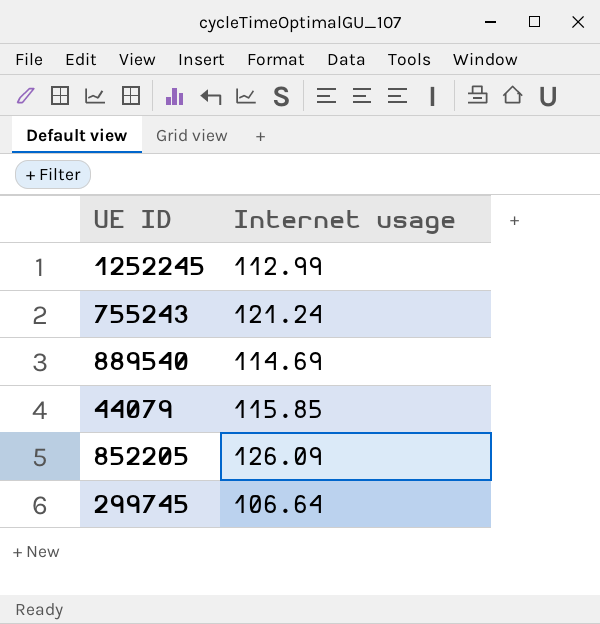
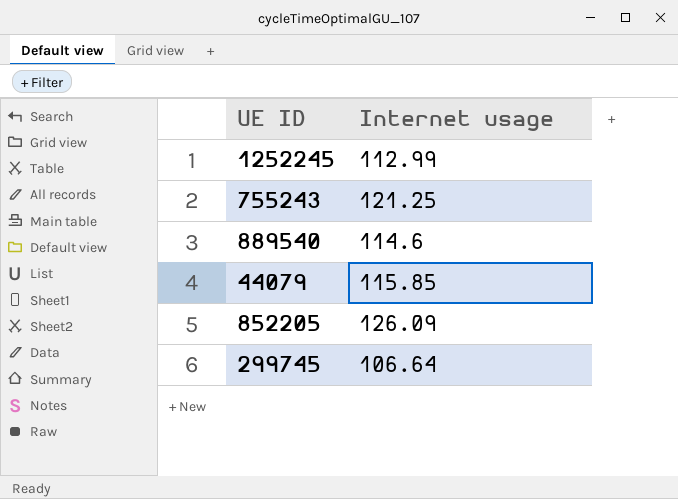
755243 | Internet usage: 121.24 -> 121.25
889540 | Internet usage: 114.69 -> 114.6

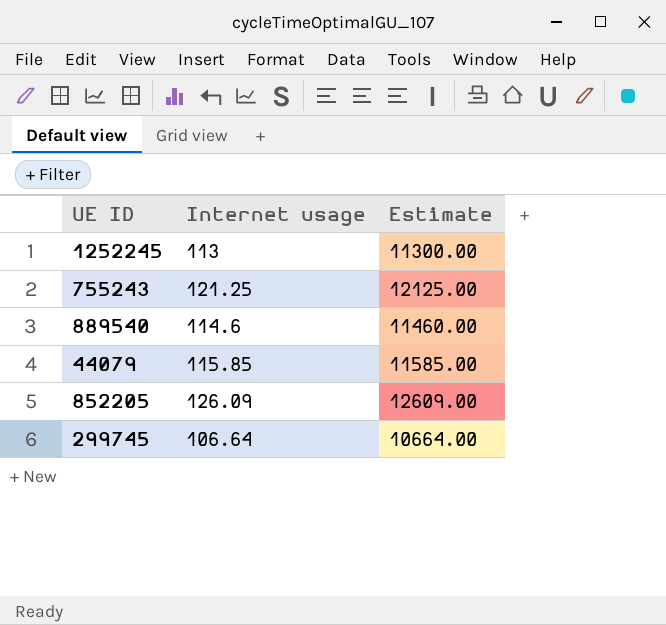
column Estimate | formula: none -> [Internet usage] * 100
1252245 | Internet usage: 112.99 -> 113

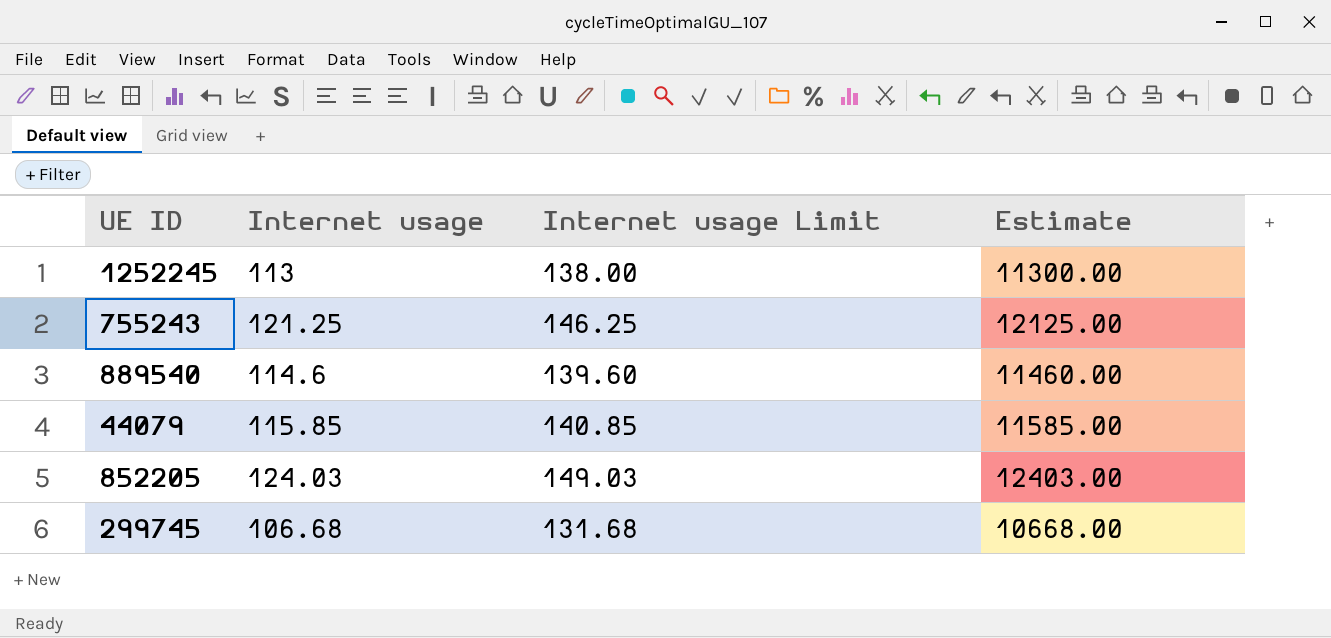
column Internet usage Limit | formula: none -> [Internet usage] + 25
852205 | Internet usage: 126.09 -> 124.03
852205 | Estimate: 12609.00 -> 12403.00
299745 | Internet usage: 106.64 -> 106.68
299745 | Estimate: 10664.00 -> 10668.00

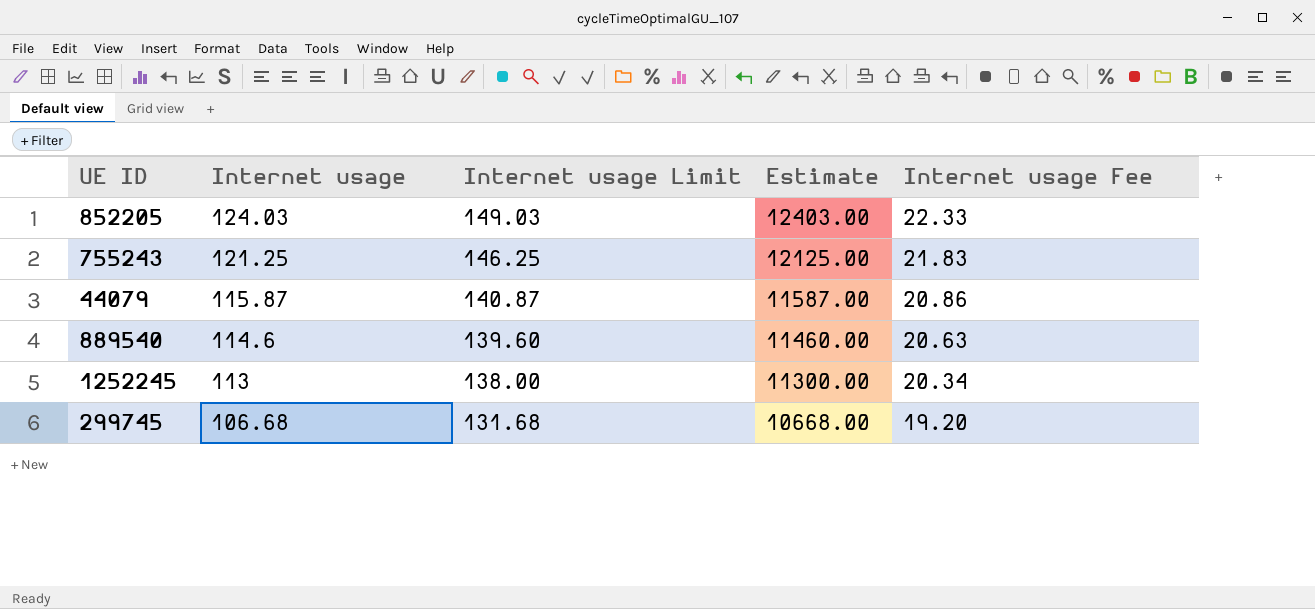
row order: none -> Internet usage descending
column Internet usage Fee | formula: none -> [Internet usage] * 0.18
44079 | Internet usage: 115.85 -> 115.87
44079 | Internet usage Limit: 140.85 -> 140.87
44079 | Estimate: 11585.00 -> 11587.00

